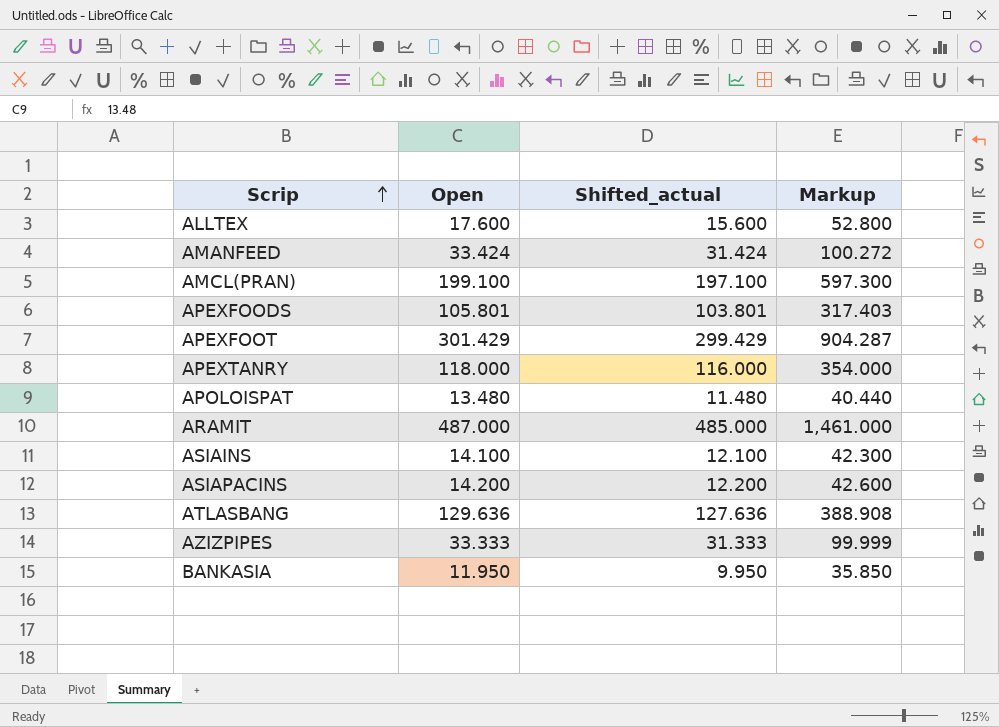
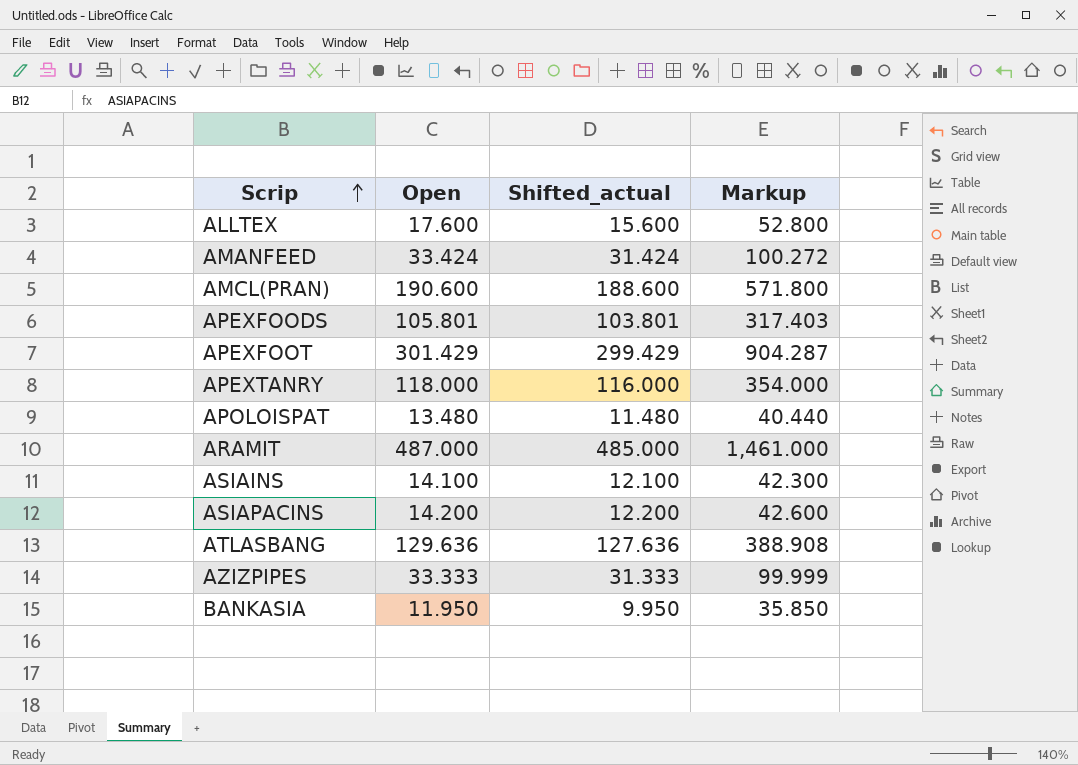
AMCL(PRAN) | Open: 199.100 -> 190.600
AMCL(PRAN) | Shifted_actual: 197.100 -> 188.600
AMCL(PRAN) | Markup: 597.300 -> 571.800

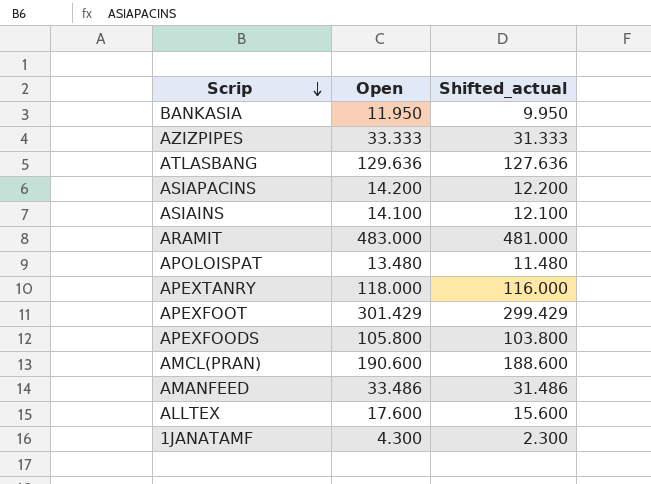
row order: Scrip ascending -> Scrip descending
column Markup | formula: [Open] * 3 -> none
ARAMIT | Open: 487.000 -> 483.000
ARAMIT | Shifted_actual: 485.000 -> 481.000
APEXFOODS | Open: 105.801 -> 105.800
APEXFOODS | Shifted_actual: 103.801 -> 103.800
AMANFEED | Open: 33.424 -> 33.486
AMANFEED | Shifted_actual: 31.424 -> 31.486
row 1JANATAMF: none -> 4.300 | 2.300

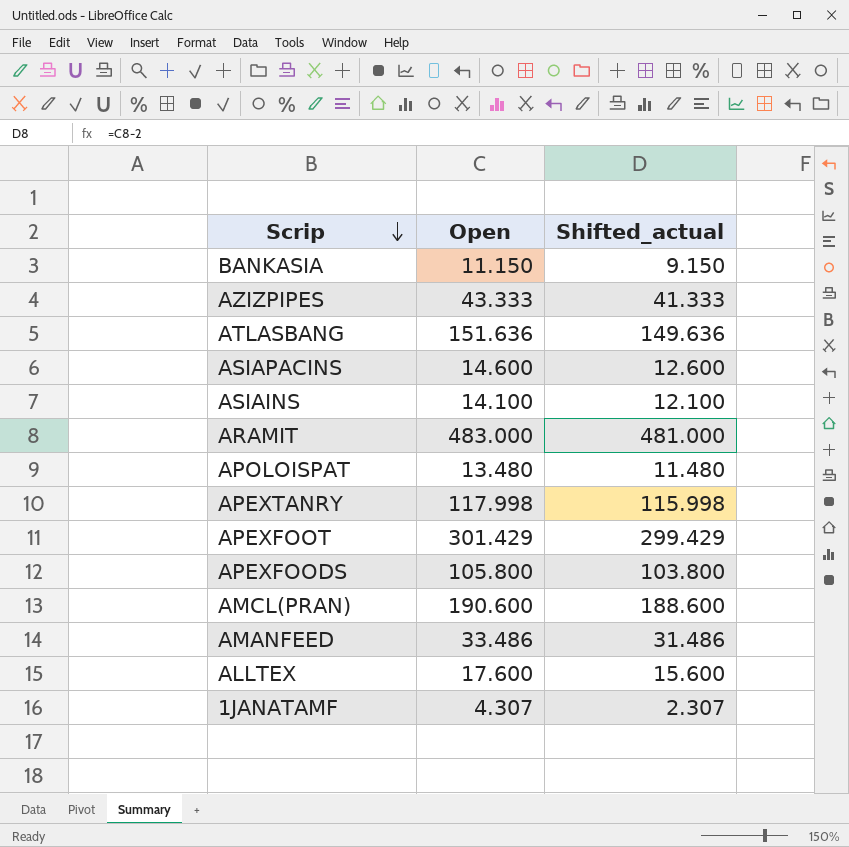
BANKASIA | Open: 11.950 -> 11.150
BANKASIA | Shifted_actual: 9.950 -> 9.150
AZIZPIPES | Open: 33.333 -> 43.333
AZIZPIPES | Shifted_actual: 31.333 -> 41.333
ATLASBANG | Open: 129.636 -> 151.636
ATLASBANG | Shifted_actual: 127.636 -> 149.636
ASIAPACINS | Open: 14.200 -> 14.600
ASIAPACINS | Shifted_actual: 12.200 -> 12.600
APEXTANRY | Open: 118.000 -> 117.998
APEXTANRY | Shifted_actual: 116.000 -> 115.998
1JANATAMF | Open: 4.300 -> 4.307
1JANATAMF | Shifted_actual: 2.300 -> 2.307

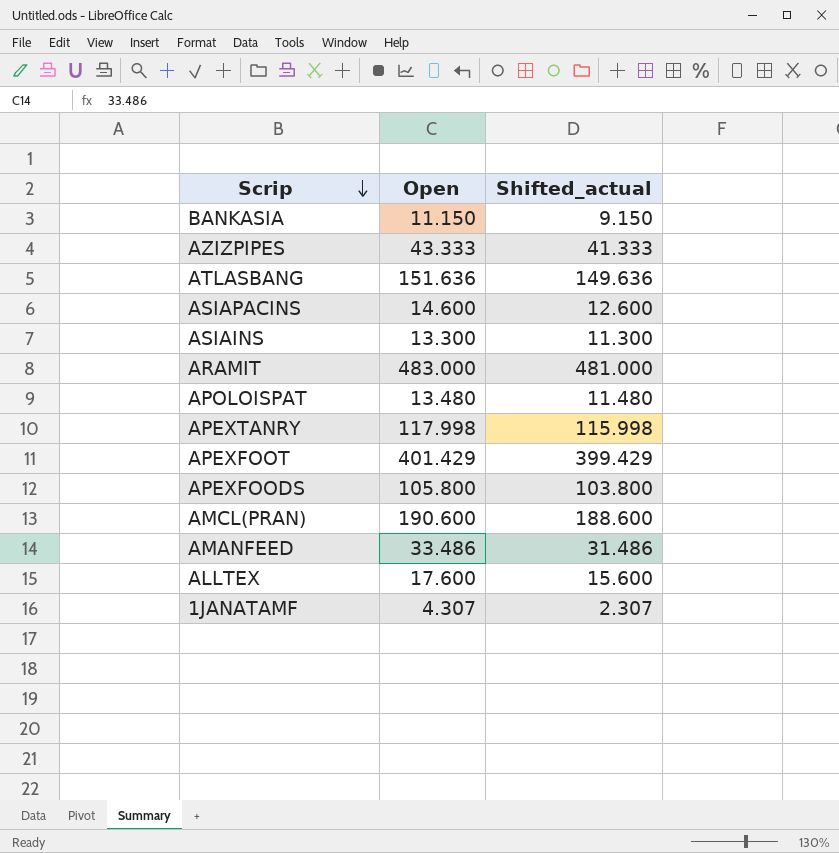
ASIAINS | Open: 14.100 -> 13.300
ASIAINS | Shifted_actual: 12.100 -> 11.300
APEXFOOT | Open: 301.429 -> 401.429
APEXFOOT | Shifted_actual: 299.429 -> 399.429

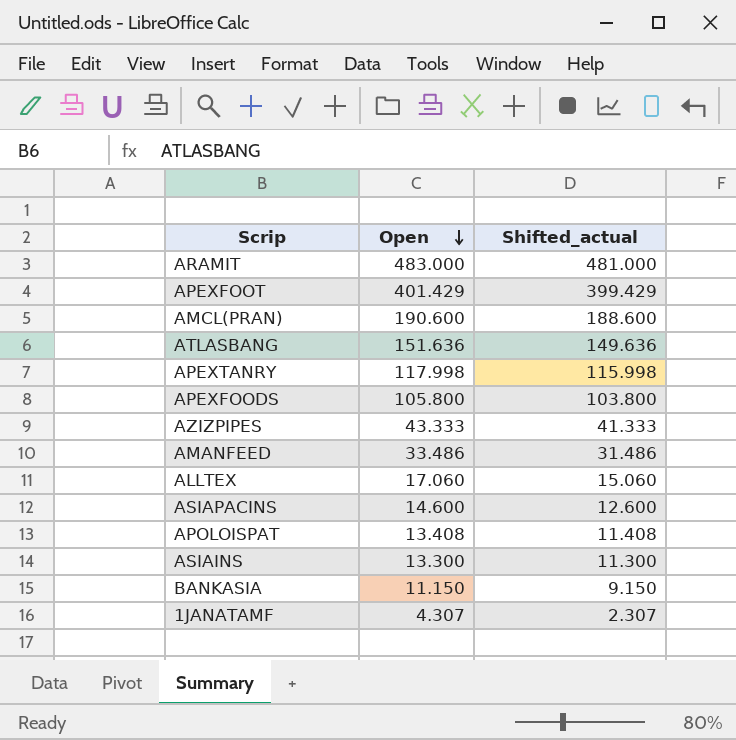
row order: Scrip descending -> Open descending
ALLTEX | Open: 17.600 -> 17.060
ALLTEX | Shifted_actual: 15.600 -> 15.060
APOLOISPAT | Open: 13.480 -> 13.408
APOLOISPAT | Shifted_actual: 11.480 -> 11.408

